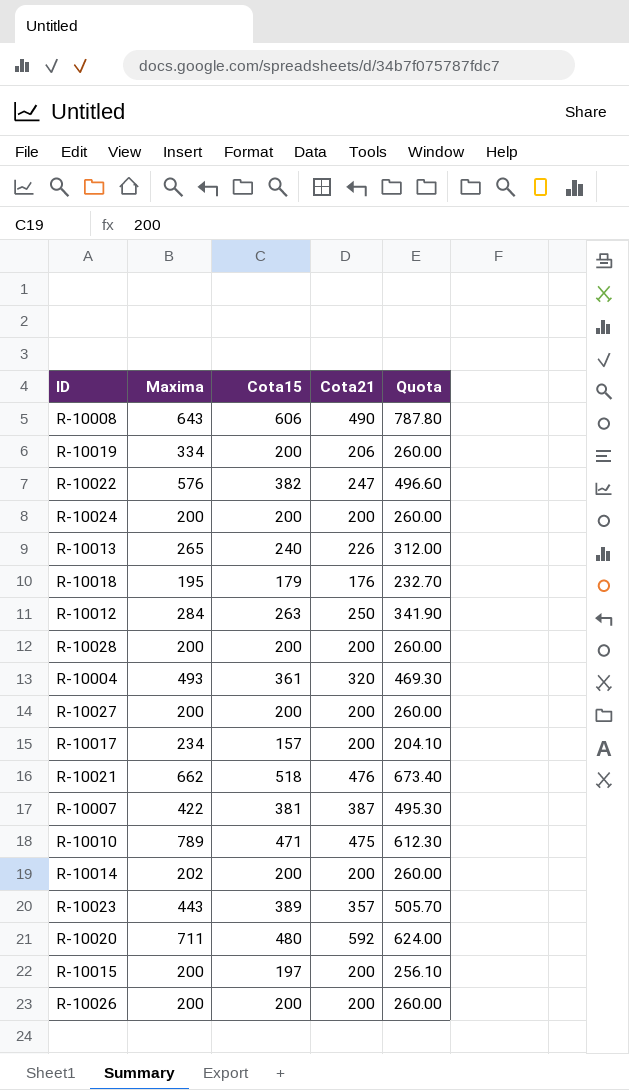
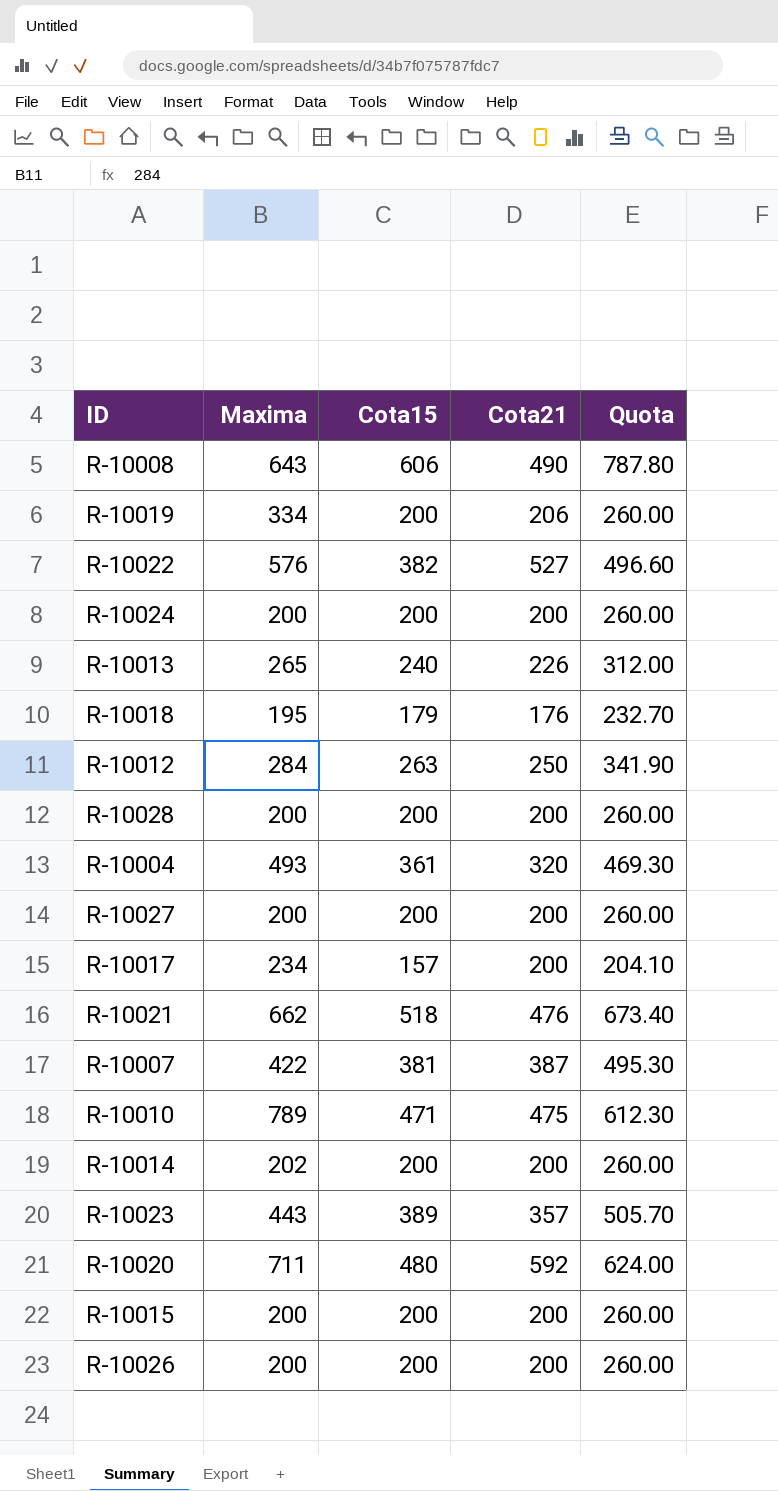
R-10022 | Cota21: 247 -> 527
R-10015 | Cota15: 197 -> 200
R-10015 | Quota: 256.10 -> 260.00

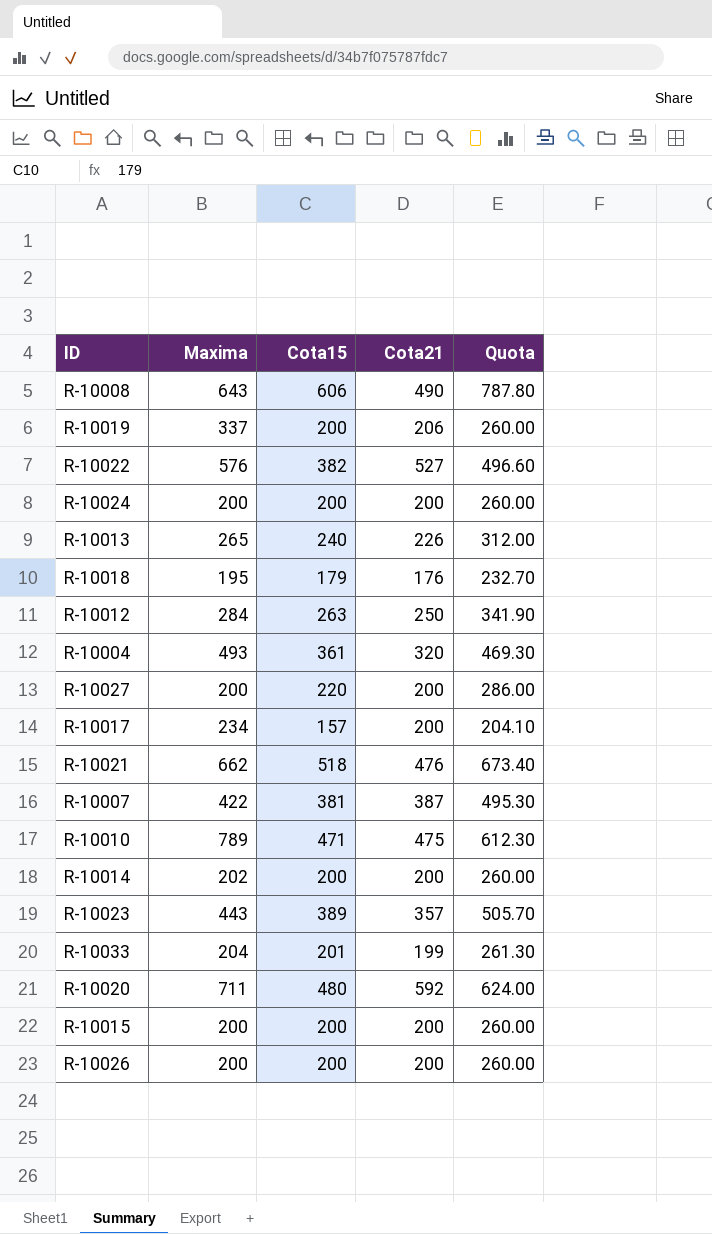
row R-10028: 200 | 200 | 200 | 260.00 -> none
R-10019 | Maxima: 334 -> 337
R-10027 | Cota15: 200 -> 220
R-10027 | Quota: 260.00 -> 286.00
row R-10033: none -> 204 | 201 | 199 | 261.30

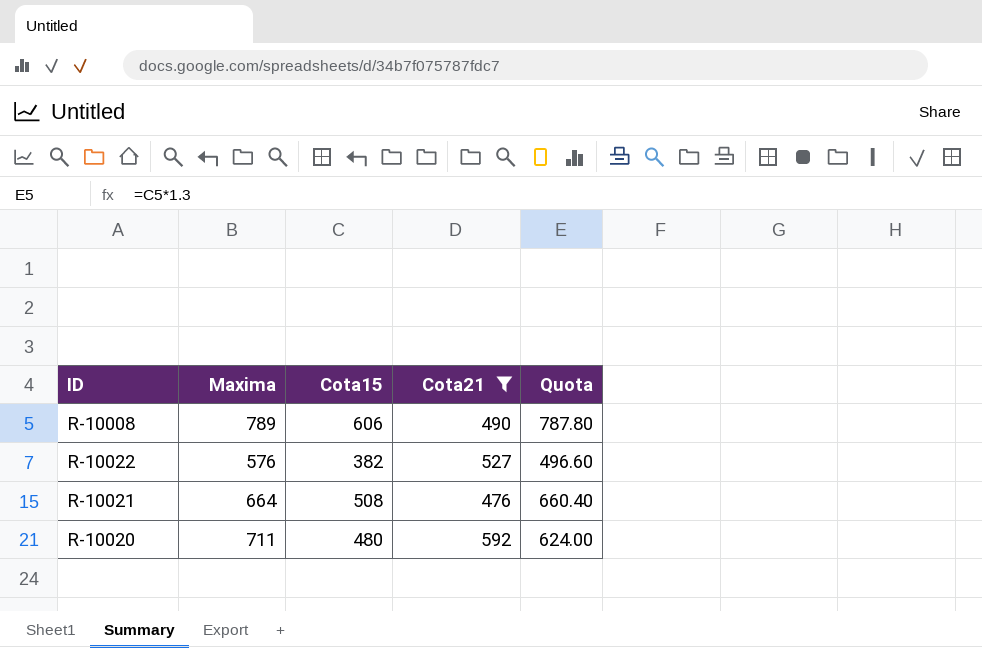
filter: none -> Cota21 >= 476
R-10008 | Maxima: 643 -> 789
R-10021 | Maxima: 662 -> 664
R-10021 | Cota15: 518 -> 508
R-10021 | Quota: 673.40 -> 660.40

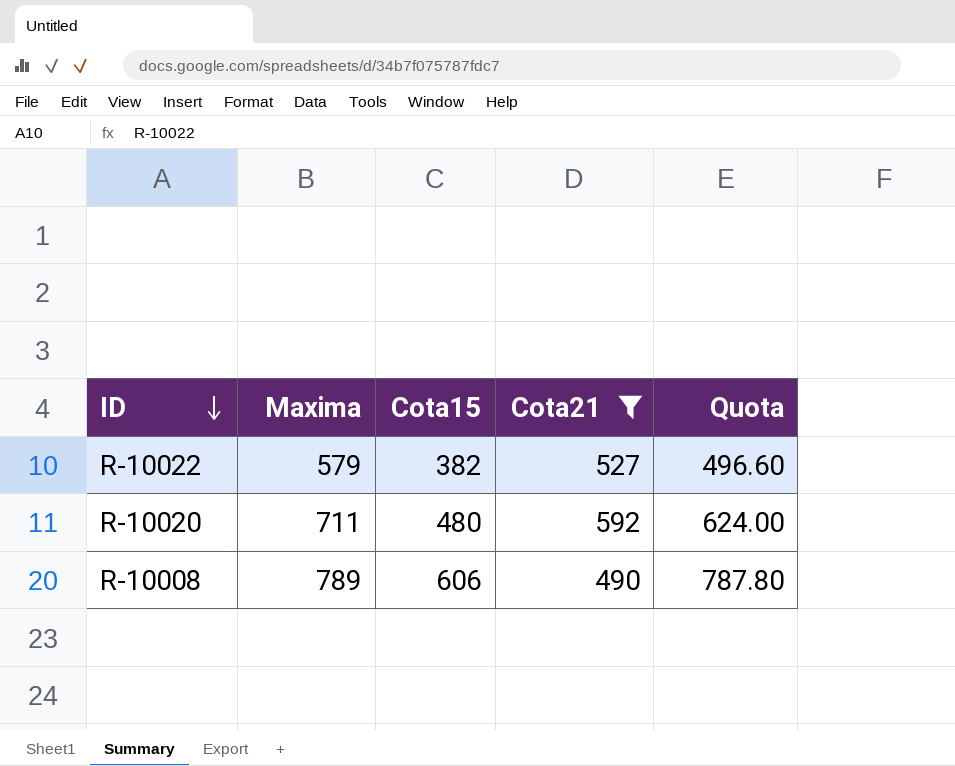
row order: none -> ID descending
row R-10021: 664 | 508 | 476 | 660.40 -> none
R-10022 | Maxima: 576 -> 579

